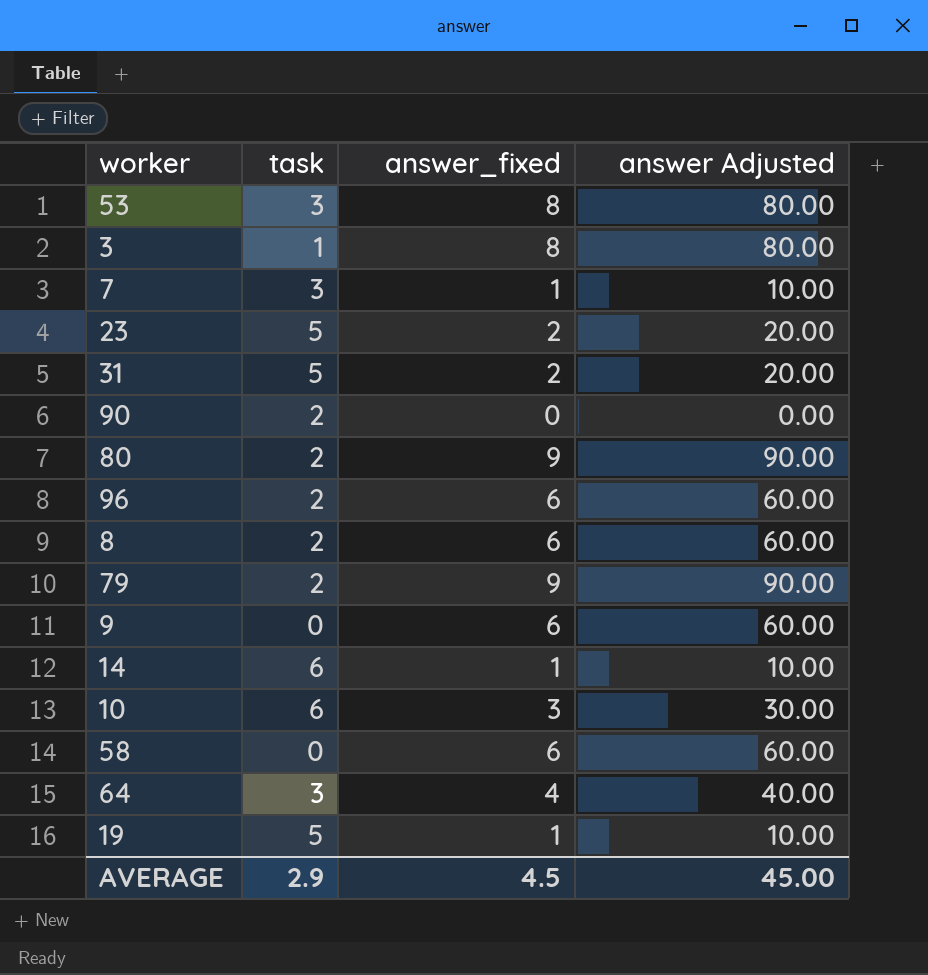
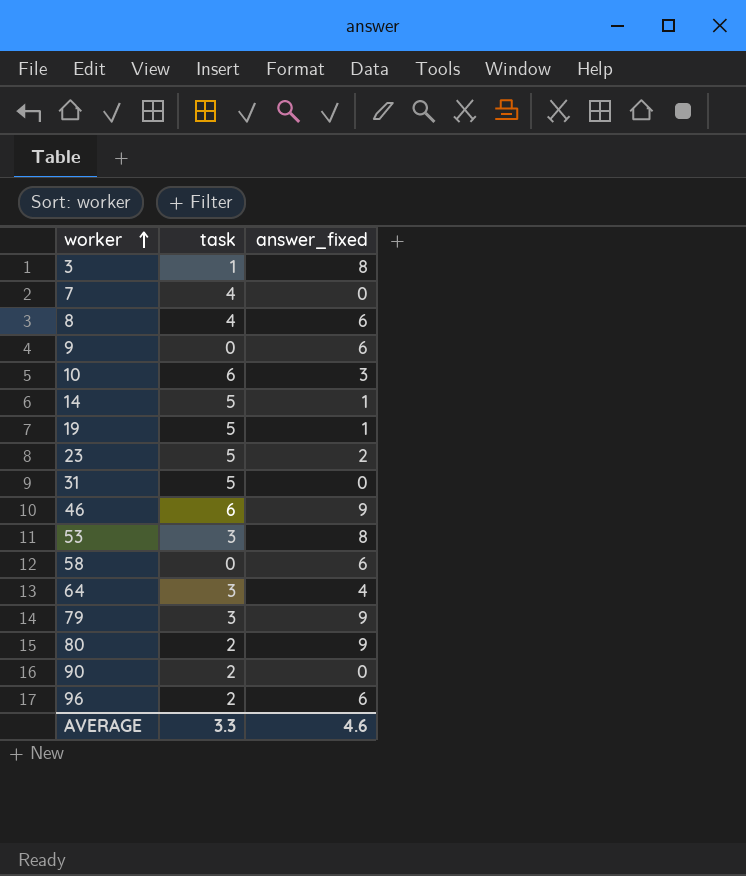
row order: none -> worker ascending
column answer Adjusted | formula: [answer_fixed] * 10 -> none
7 | task: 3 -> 4
7 | answer_fixed: 1 -> 0
8 | task: 2 -> 4
14 | task: 6 -> 5
31 | answer_fixed: 2 -> 0
row 46: none -> 6 | 9
79 | task: 2 -> 3
AVERAGE | task: 2.9 -> 3.3
AVERAGE | answer_fixed: 4.5 -> 4.6

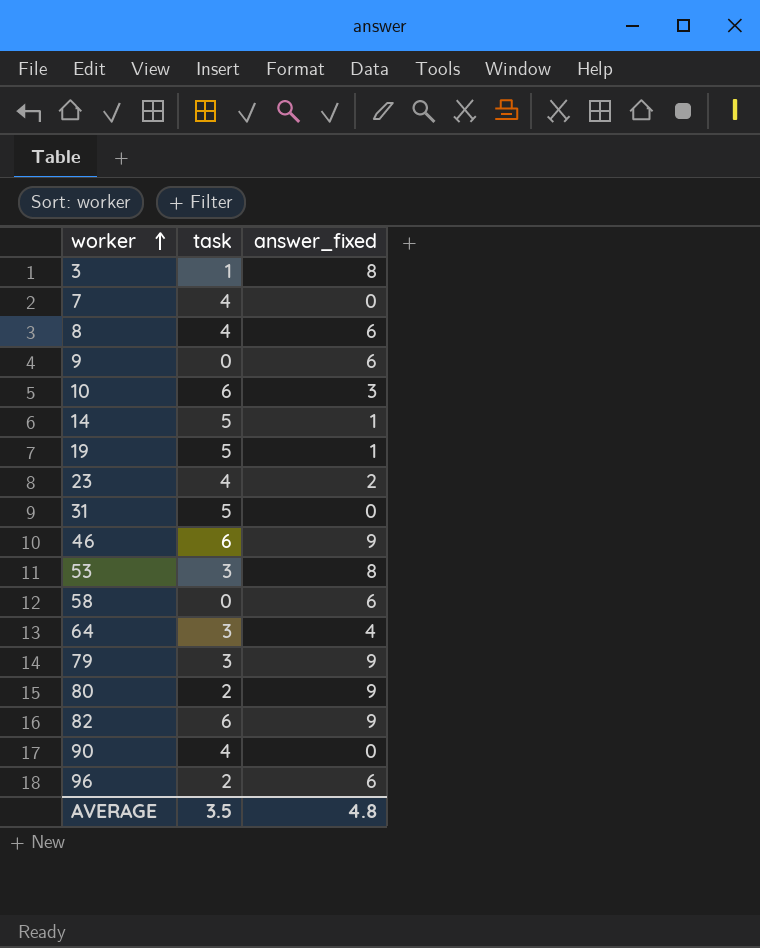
23 | task: 5 -> 4
row 82: none -> 6 | 9
90 | task: 2 -> 4
AVERAGE | task: 3.3 -> 3.5
AVERAGE | answer_fixed: 4.6 -> 4.8

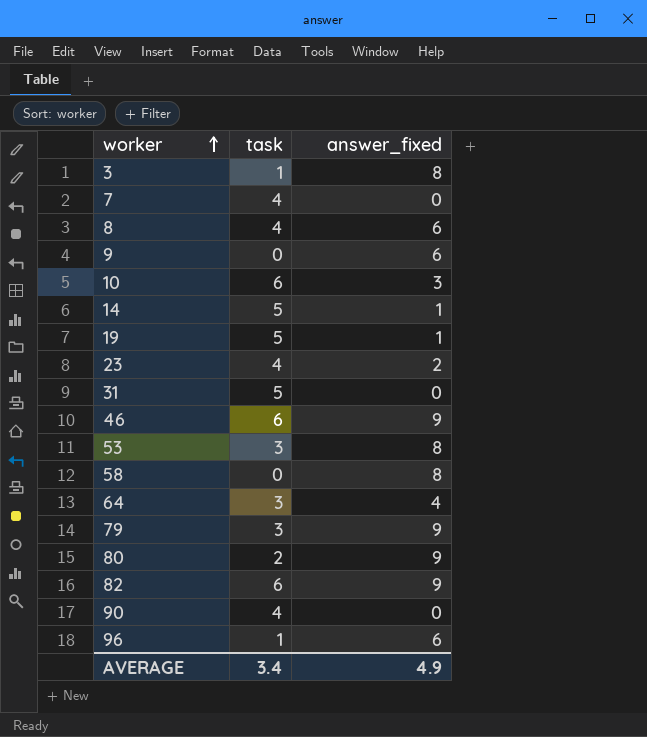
58 | answer_fixed: 6 -> 8
96 | task: 2 -> 1
AVERAGE | task: 3.5 -> 3.4
AVERAGE | answer_fixed: 4.8 -> 4.9

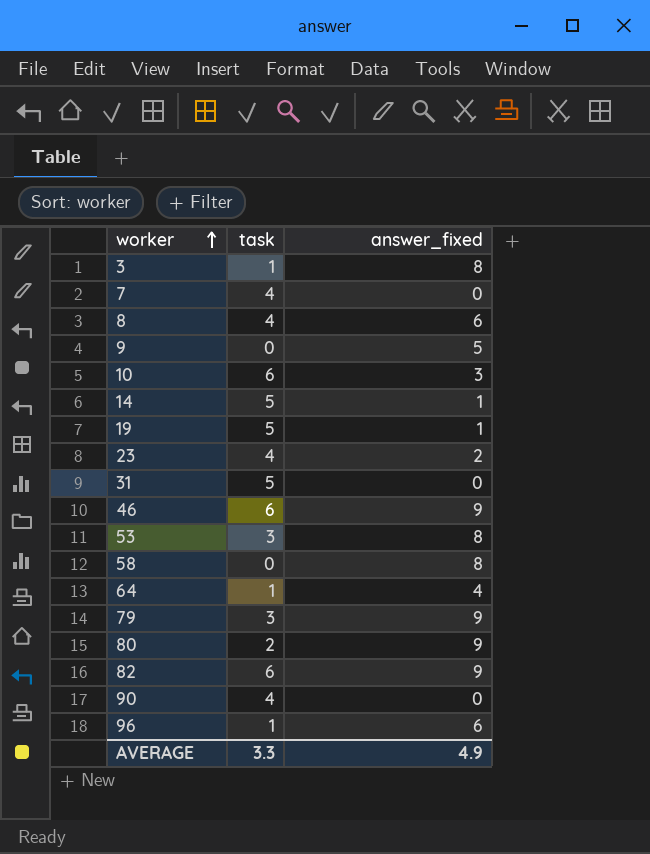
9 | answer_fixed: 6 -> 5
64 | task: 3 -> 1
AVERAGE | task: 3.4 -> 3.3

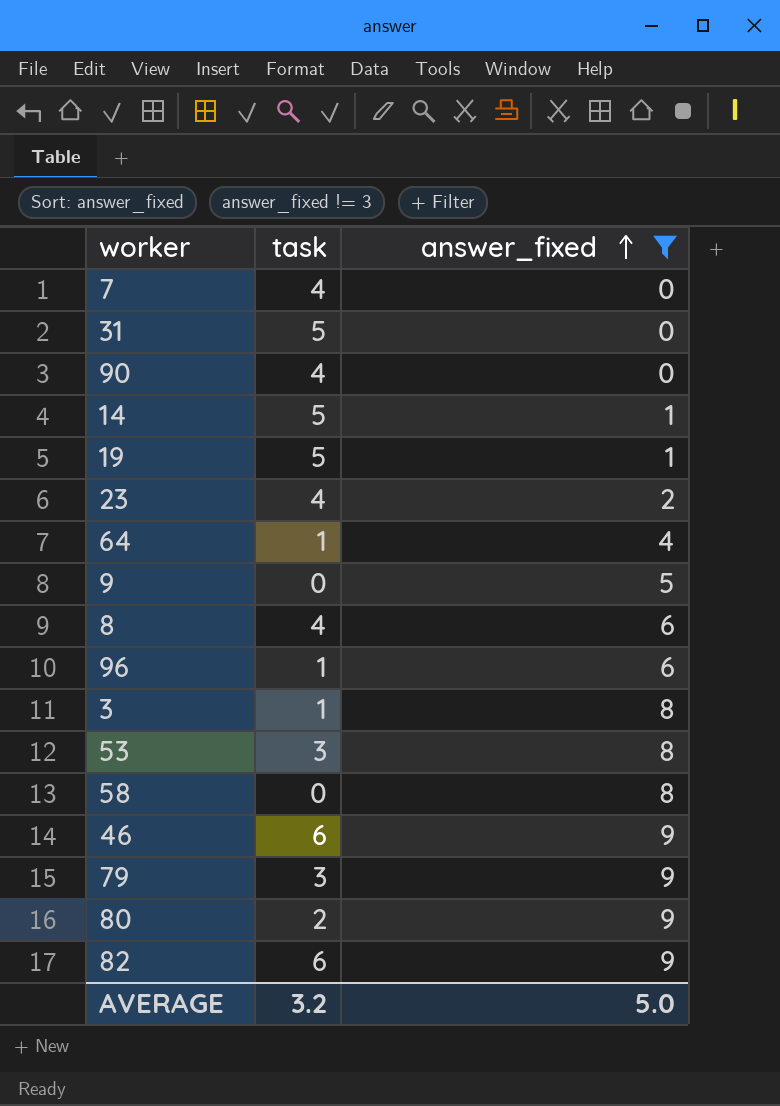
filter: none -> answer_fixed != 3
row order: worker ascending -> answer_fixed ascending
AVERAGE | task: 3.3 -> 3.2
AVERAGE | answer_fixed: 4.9 -> 5.0

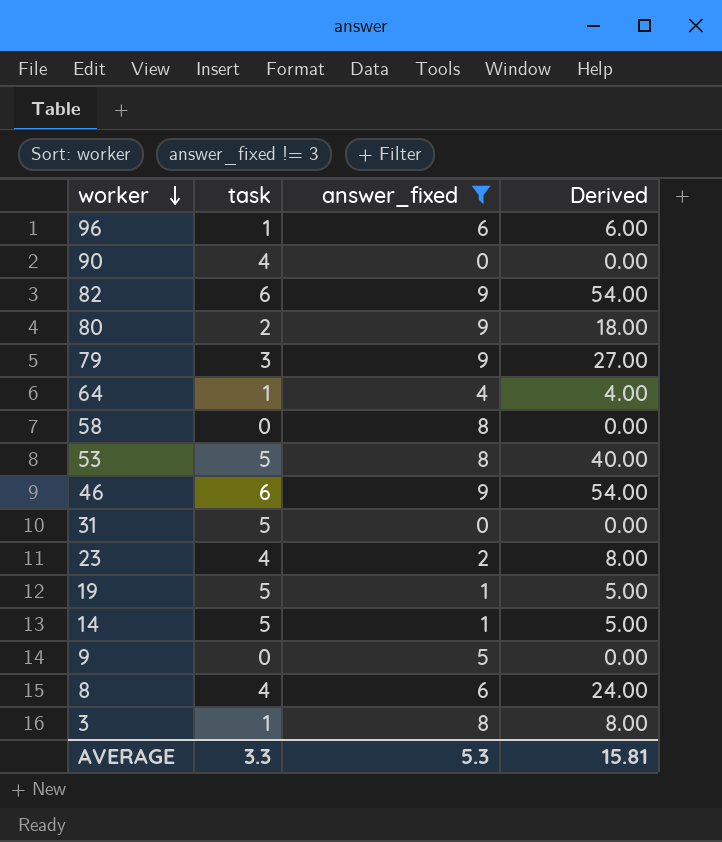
row order: answer_fixed ascending -> worker descending
column Derived | formula: none -> [task] * [answer_fixed]
row 7: 4 | 0 -> none
53 | task: 3 -> 5
AVERAGE | task: 3.2 -> 3.3
AVERAGE | answer_fixed: 5.0 -> 5.3

